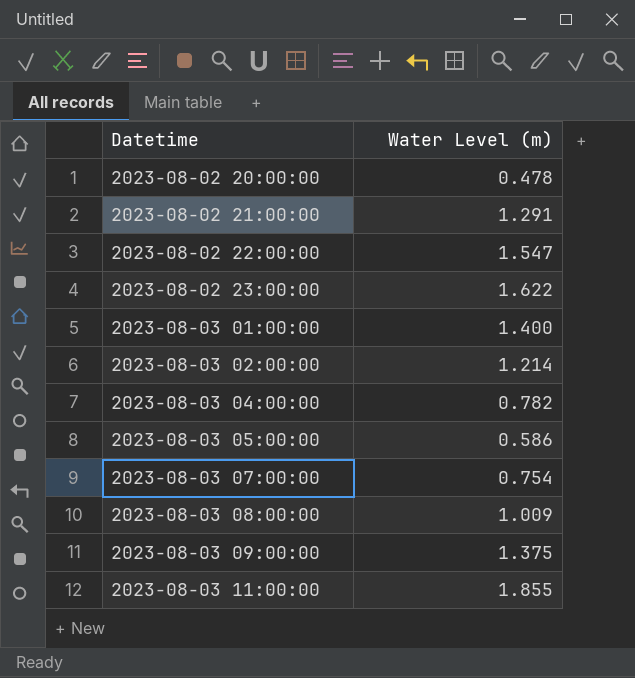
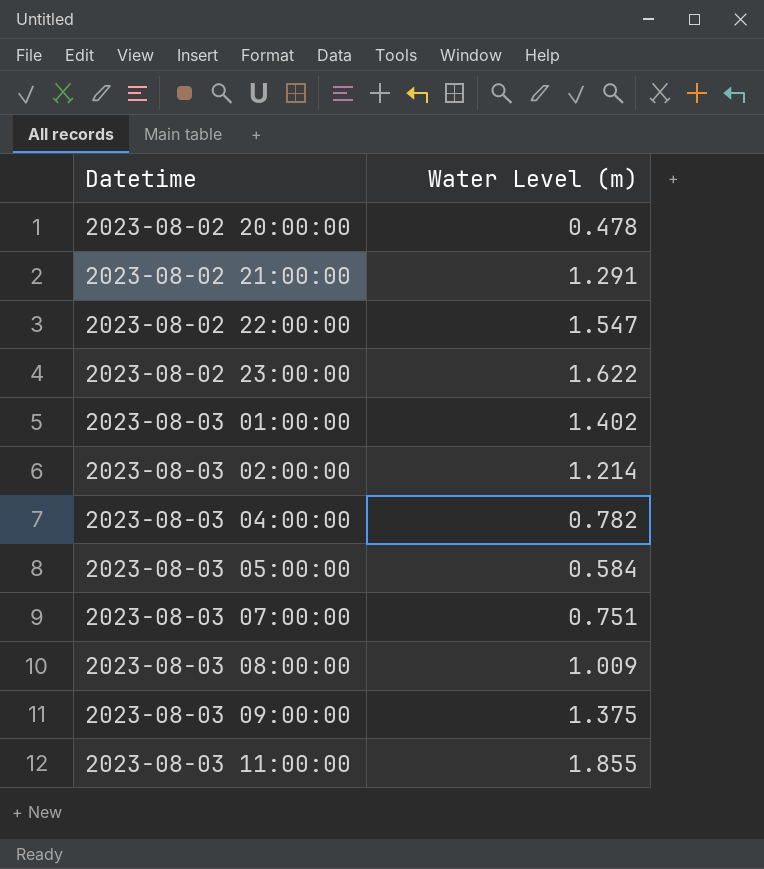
2023-08-03 01:00:00 | Water Level (m): 1.400 -> 1.402
2023-08-03 05:00:00 | Water Level (m): 0.586 -> 0.584
2023-08-03 07:00:00 | Water Level (m): 0.754 -> 0.751

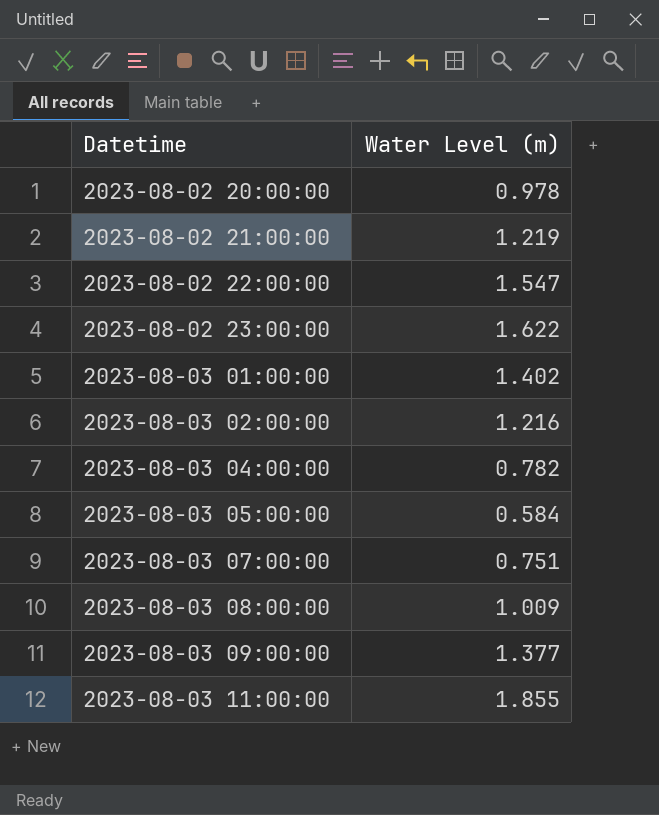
2023-08-02 20:00:00 | Water Level (m): 0.478 -> 0.978
2023-08-02 21:00:00 | Water Level (m): 1.291 -> 1.219
2023-08-03 02:00:00 | Water Level (m): 1.214 -> 1.216
2023-08-03 09:00:00 | Water Level (m): 1.375 -> 1.377

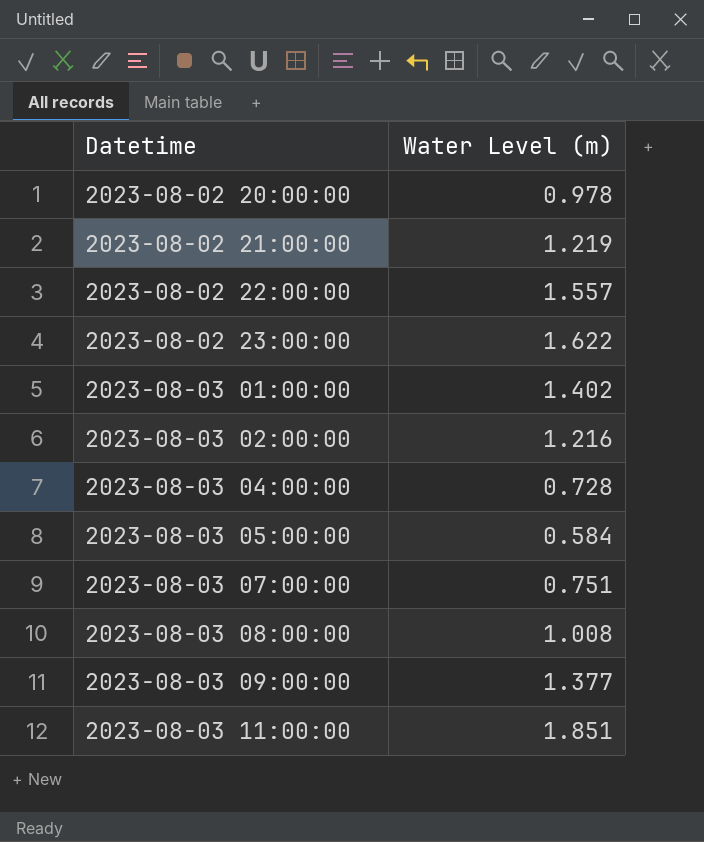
2023-08-02 22:00:00 | Water Level (m): 1.547 -> 1.557
2023-08-03 04:00:00 | Water Level (m): 0.782 -> 0.728
2023-08-03 08:00:00 | Water Level (m): 1.009 -> 1.008
2023-08-03 11:00:00 | Water Level (m): 1.855 -> 1.851

